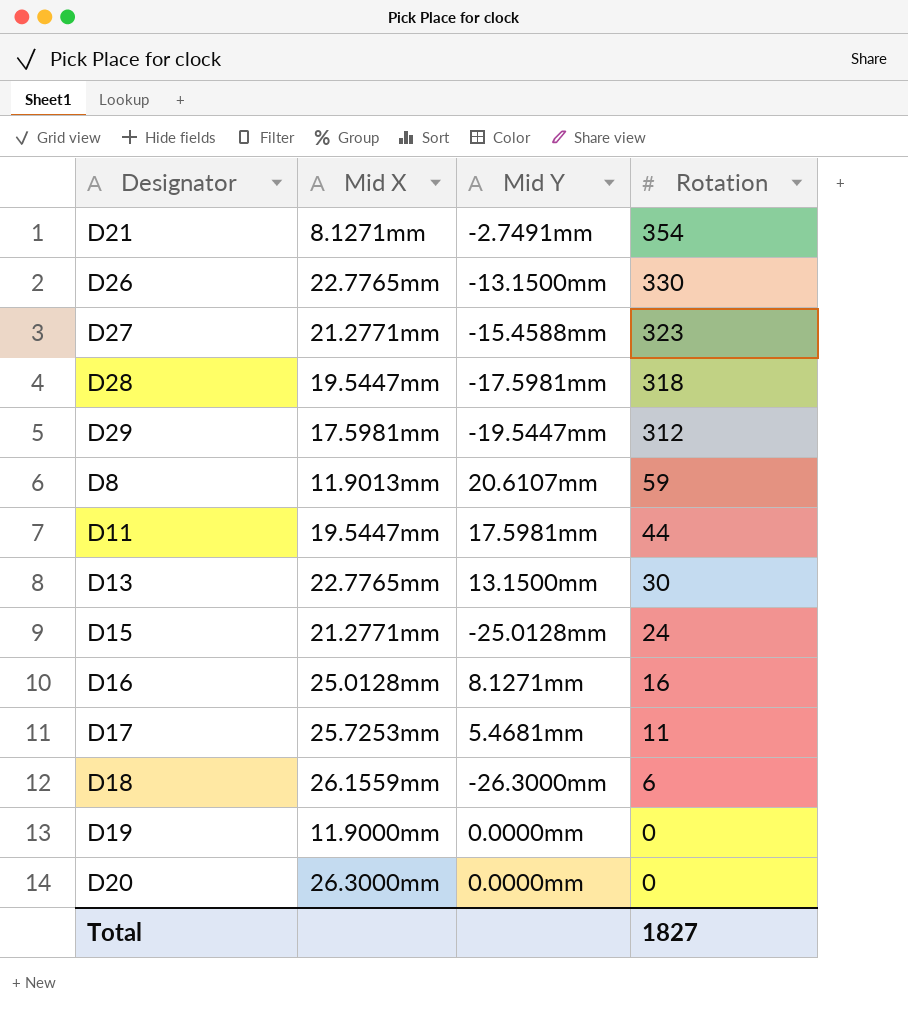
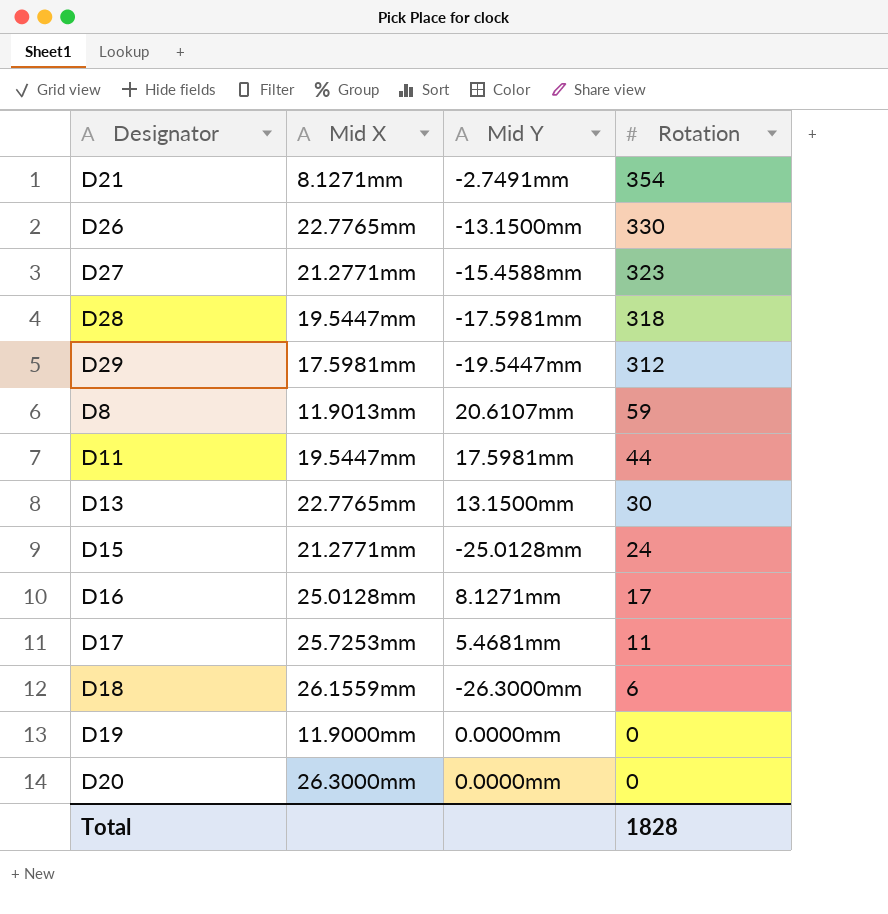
D16 | Rotation: 16 -> 17
Total | Rotation: 1827 -> 1828

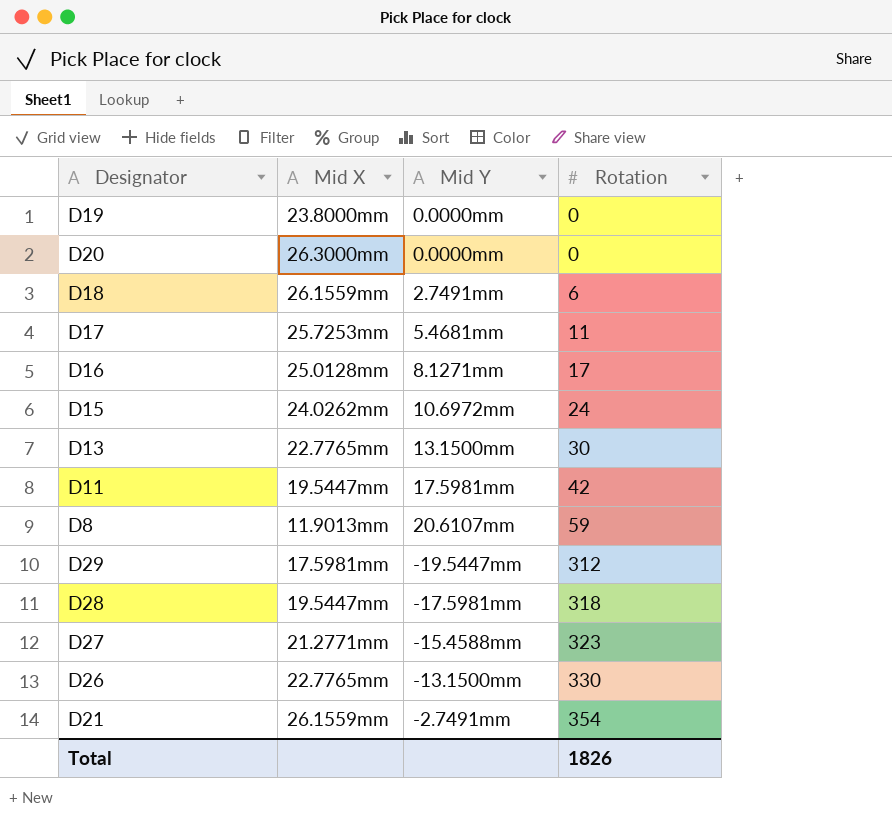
row order: Rotation descending -> Rotation ascending
D19 | Mid X: 11.9000mm -> 23.8000mm
D18 | Mid Y: -26.3000mm -> 2.7491mm
D15 | Mid X: 21.2771mm -> 24.0262mm
D15 | Mid Y: -25.0128mm -> 10.6972mm
D11 | Rotation: 44 -> 42
D21 | Mid X: 8.1271mm -> 26.1559mm
Total | Rotation: 1828 -> 1826

